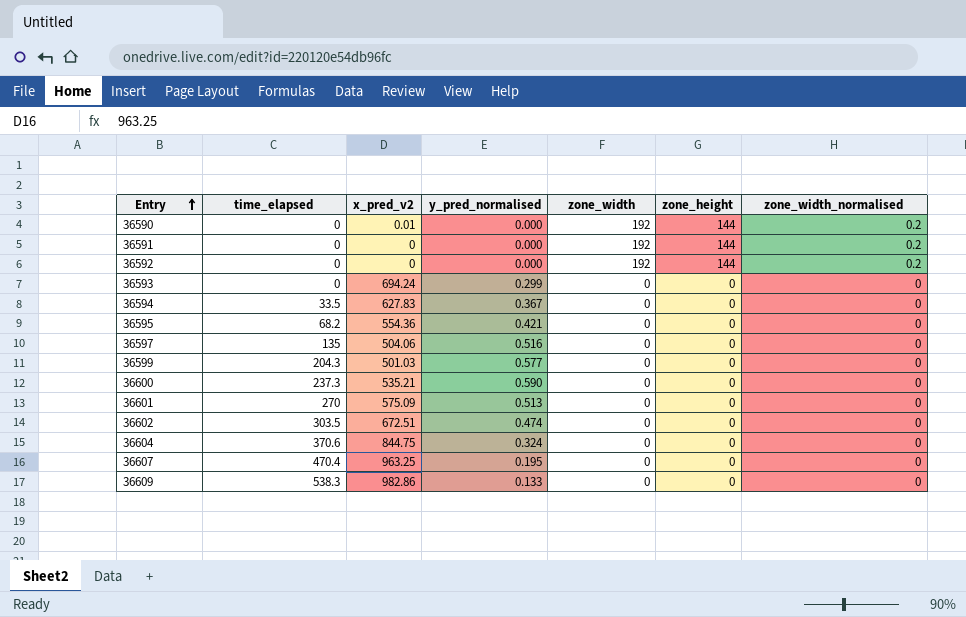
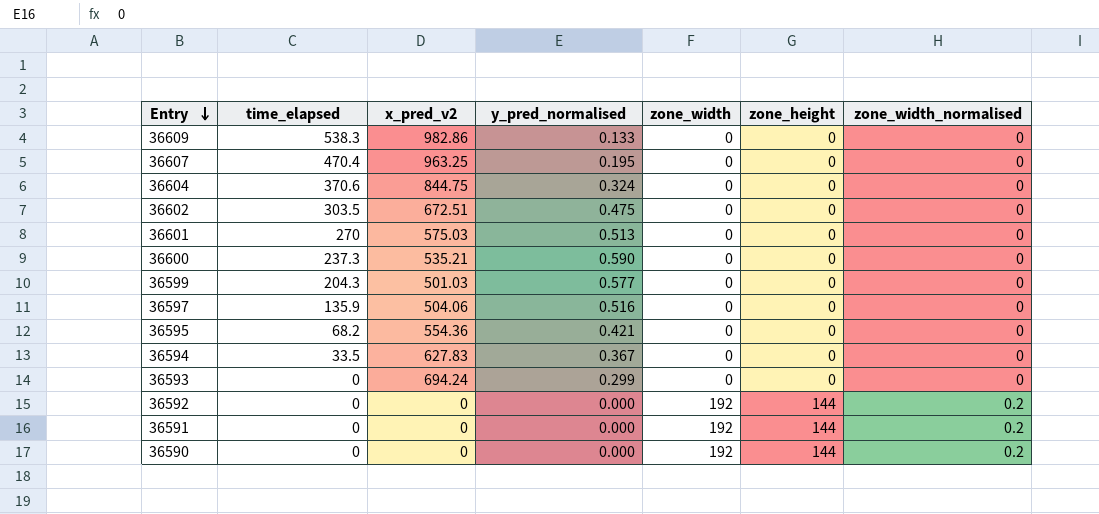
row order: Entry ascending -> Entry descending
36602 | y_pred_normalised: 0.474 -> 0.475
36601 | x_pred_v2: 575.09 -> 575.03
36597 | time_elapsed: 135 -> 135.9
36590 | x_pred_v2: 0.01 -> 0

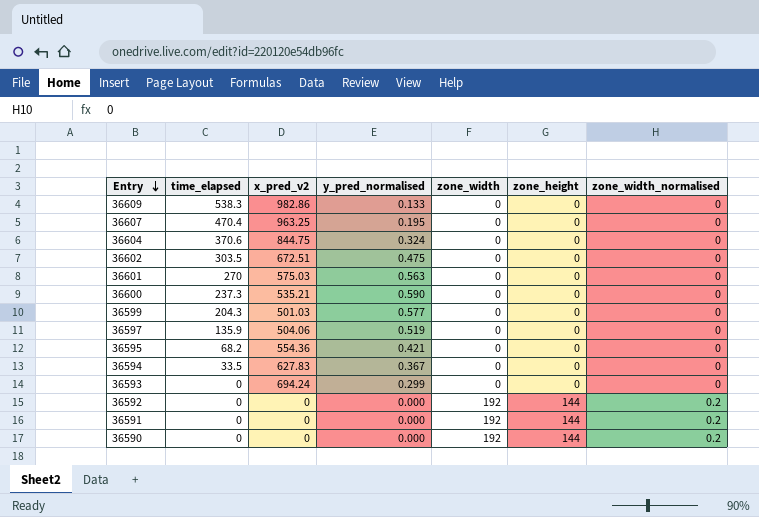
36601 | y_pred_normalised: 0.513 -> 0.563
36597 | y_pred_normalised: 0.516 -> 0.519

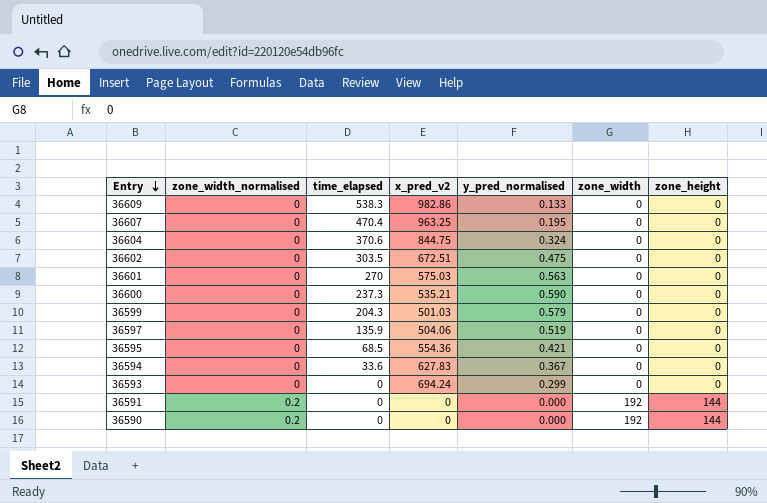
column zone_width_normalised | position: 7 -> 2
row 36592: 0 | 0 | 0.000 | 192 | 144 | 0.2 -> none
36599 | y_pred_normalised: 0.577 -> 0.579
36595 | time_elapsed: 68.2 -> 68.5
36594 | time_elapsed: 33.5 -> 33.6

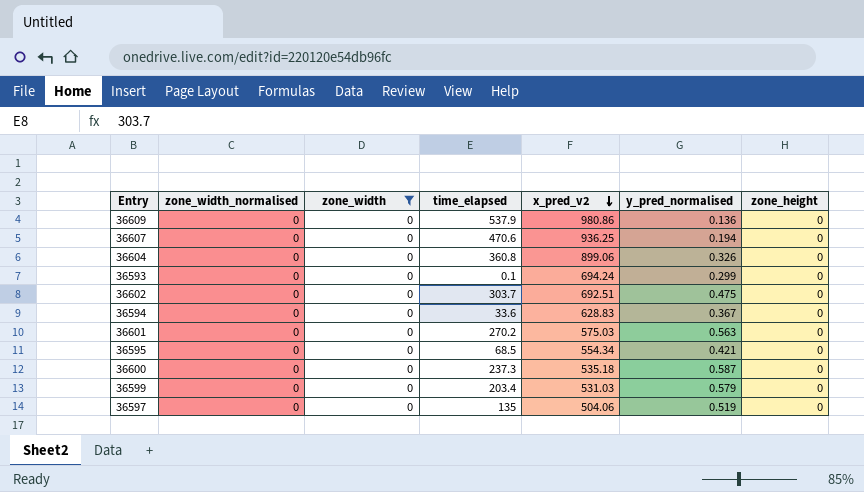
filter: none -> zone_width = 0
row order: Entry descending -> x_pred_v2 descending
column zone_width | position: 6 -> 3
36609 | time_elapsed: 538.3 -> 537.9
36609 | x_pred_v2: 982.86 -> 980.86
36609 | y_pred_normalised: 0.133 -> 0.136
36607 | time_elapsed: 470.4 -> 470.6
36607 | x_pred_v2: 963.25 -> 936.25
36607 | y_pred_normalised: 0.195 -> 0.194
36604 | time_elapsed: 370.6 -> 360.8
36604 | x_pred_v2: 844.75 -> 899.06
36604 | y_pred_normalised: 0.324 -> 0.326
36593 | time_elapsed: 0 -> 0.1
36602 | time_elapsed: 303.5 -> 303.7
36602 | x_pred_v2: 672.51 -> 692.51
36594 | x_pred_v2: 627.83 -> 628.83
36601 | time_elapsed: 270 -> 270.2
36595 | x_pred_v2: 554.36 -> 554.34
36600 | x_pred_v2: 535.21 -> 535.18
36600 | y_pred_normalised: 0.590 -> 0.587
36599 | time_elapsed: 204.3 -> 203.4
36599 | x_pred_v2: 501.03 -> 531.03
36597 | time_elapsed: 135.9 -> 135

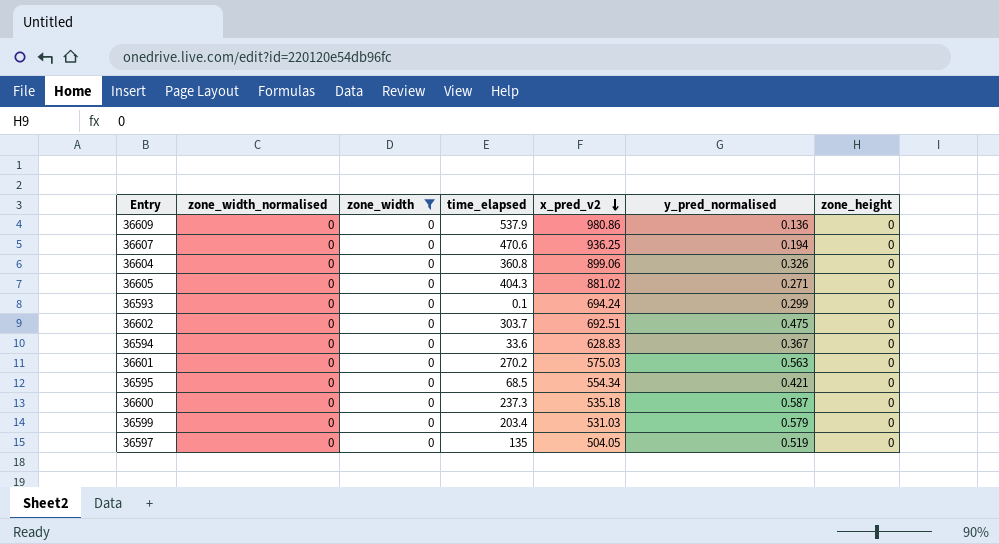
row 36605: none -> 0 | 0 | 404.3 | 881.02 | 0.271 | 0
36597 | x_pred_v2: 504.06 -> 504.05

